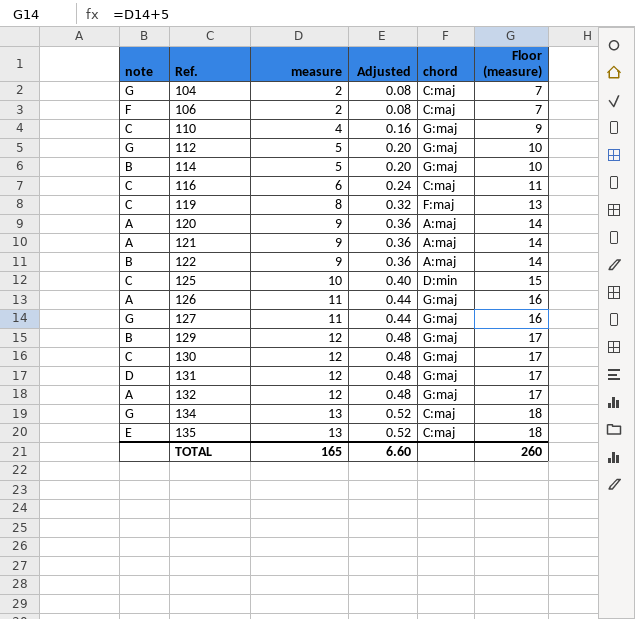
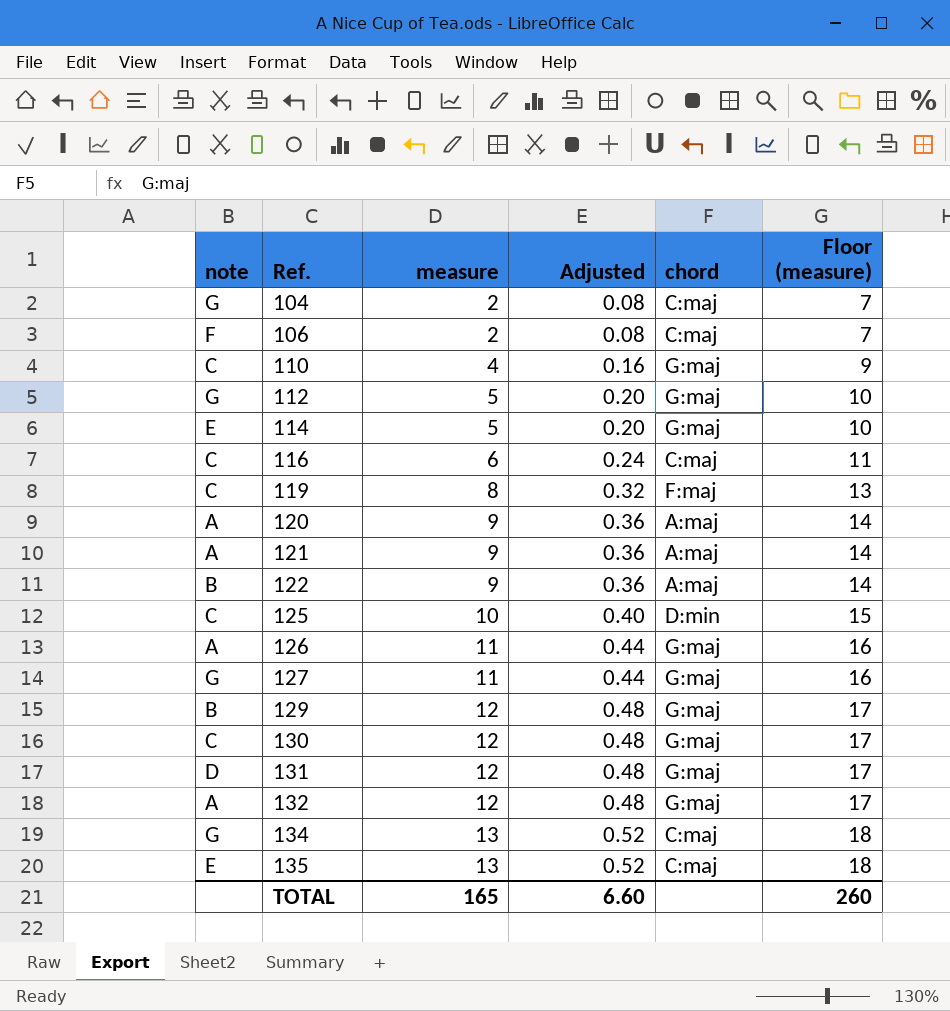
114 | note: B -> E

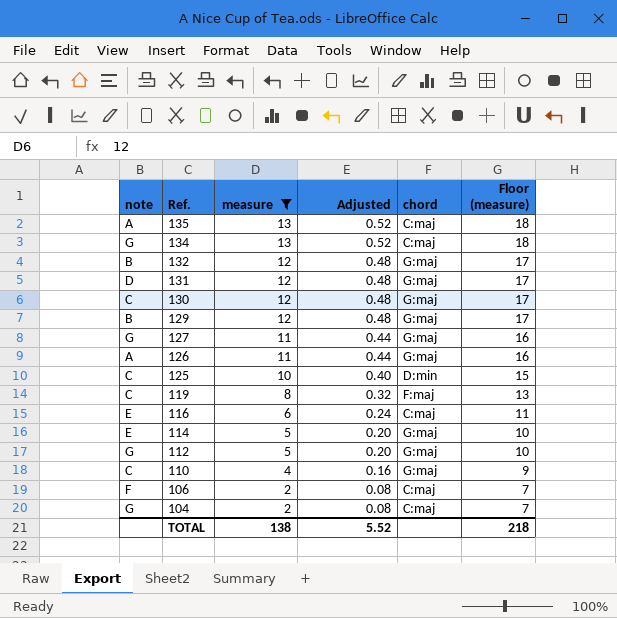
filter: none -> measure != 9
row order: Ref. ascending -> Ref. descending
135 | note: E -> A
132 | note: A -> B
116 | note: C -> E
TOTAL | measure: 165 -> 138
TOTAL | Adjusted: 6.60 -> 5.52
TOTAL | Floor (measure): 260 -> 218

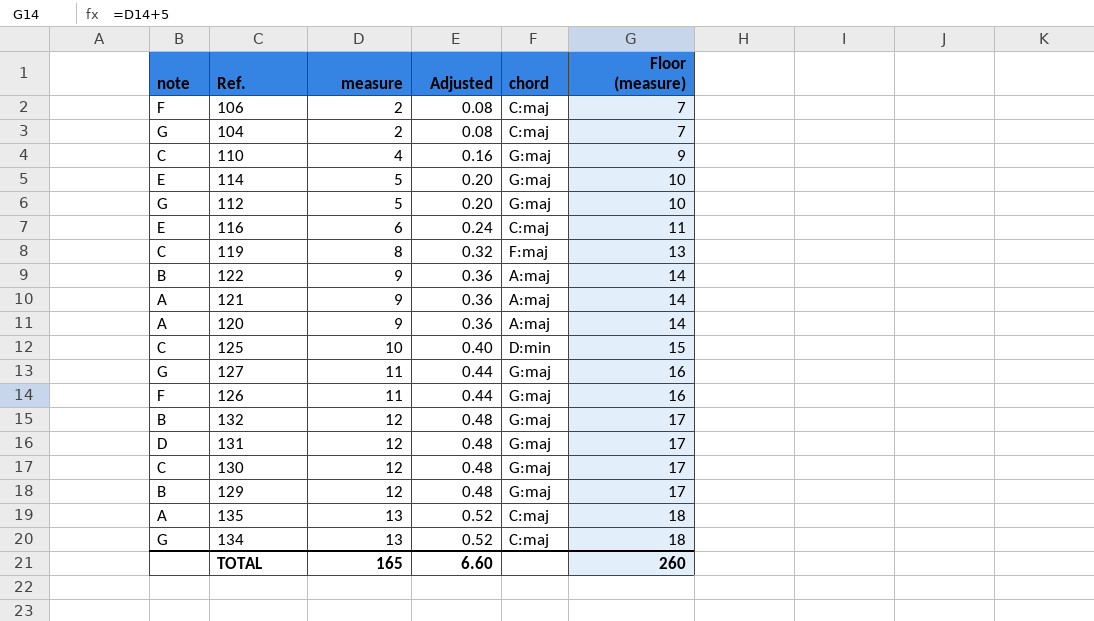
filter: measure != 9 -> none
row order: Ref. descending -> measure ascending
126 | note: A -> F
TOTAL | measure: 138 -> 165
TOTAL | Adjusted: 5.52 -> 6.60
TOTAL | Floor (measure): 218 -> 260

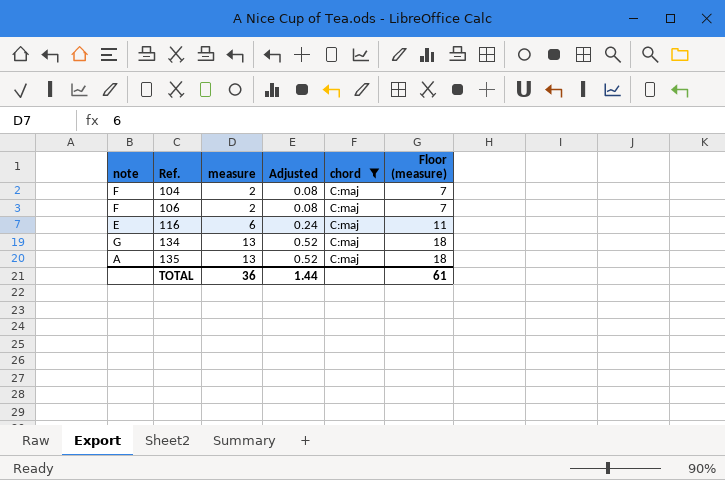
filter: none -> chord = C:maj
row order: measure ascending -> Ref. ascending
104 | note: G -> F
TOTAL | measure: 165 -> 36
TOTAL | Adjusted: 6.60 -> 1.44
TOTAL | Floor (measure): 260 -> 61

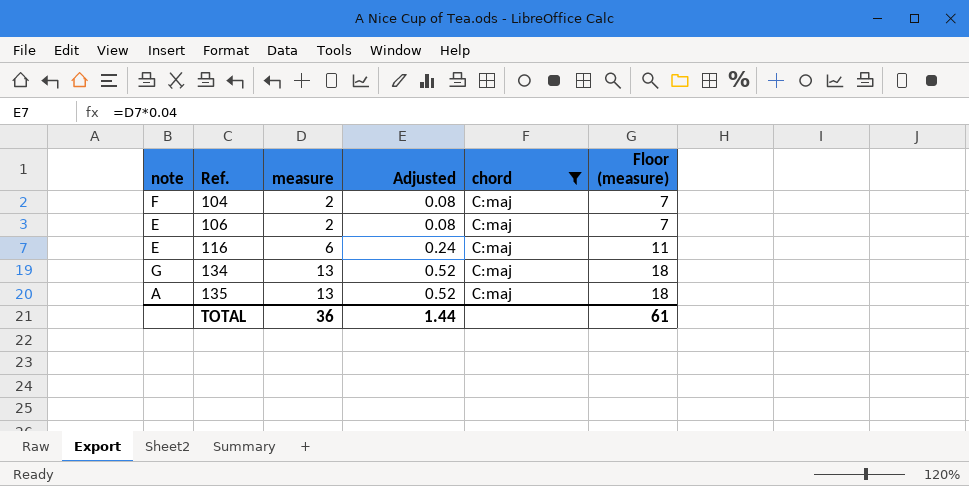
106 | note: F -> E

